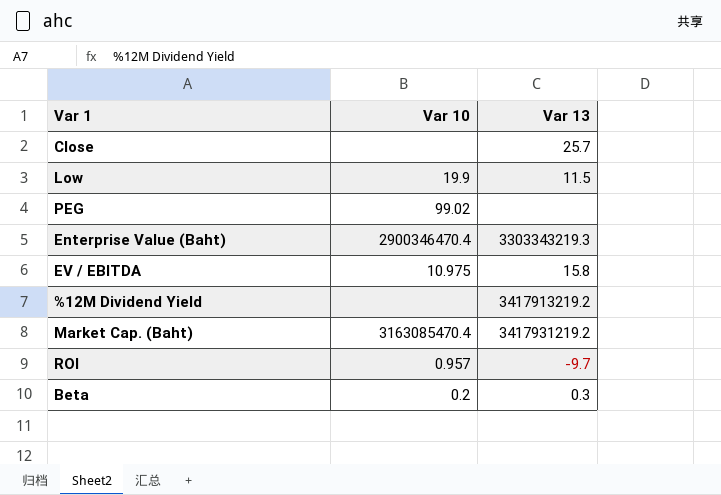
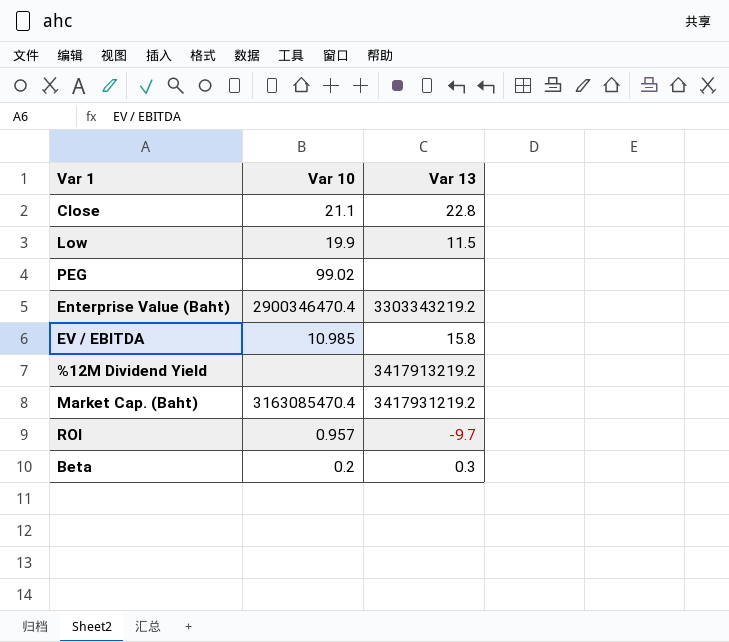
Close | Var 10: none -> 21.1
Close | Var 13: 25.7 -> 22.8
Enterprise Value (Baht) | Var 13: 3303343219.3 -> 3303343219.2
EV / EBITDA | Var 10: 10.975 -> 10.985

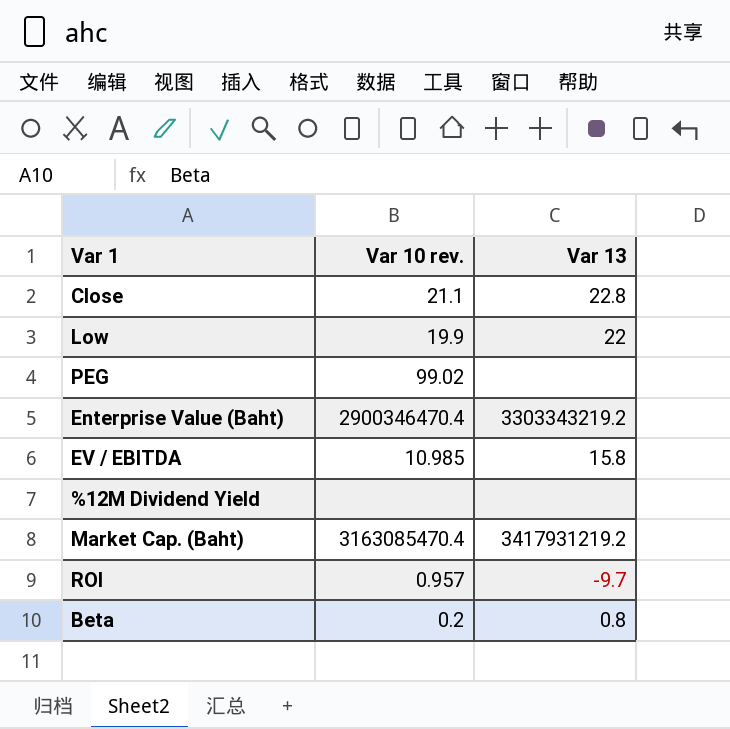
column name: Var 10 -> Var 10 rev.
Low | Var 13: 11.5 -> 22
%12M Dividend Yield | Var 13: 3417913219.2 -> none
Beta | Var 13: 0.3 -> 0.8

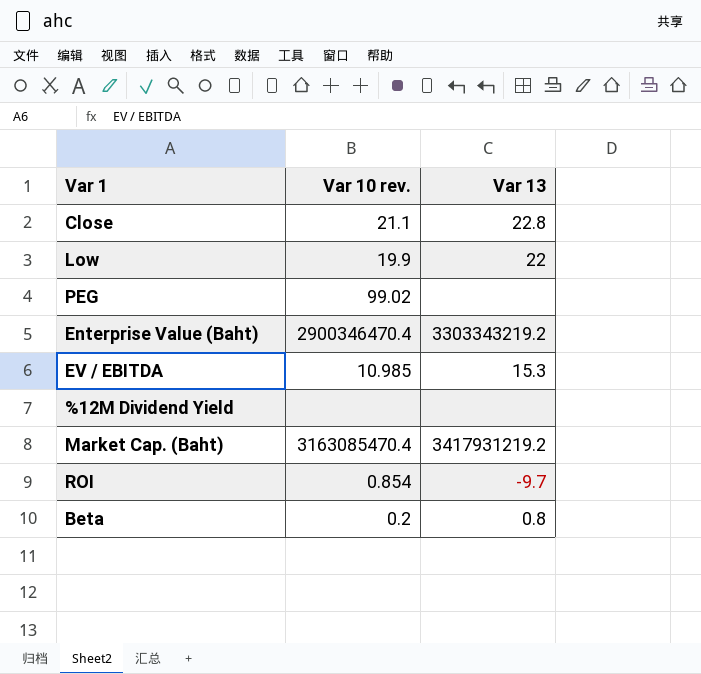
EV / EBITDA | Var 13: 15.8 -> 15.3
ROI | Var 10 rev.: 0.957 -> 0.854

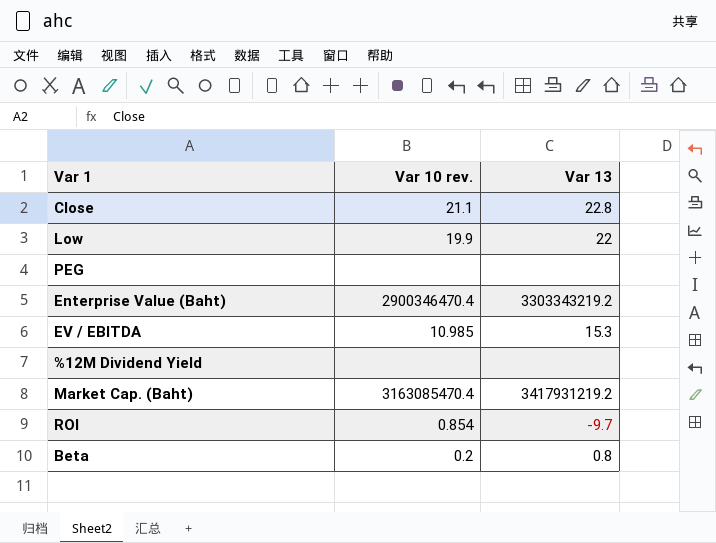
PEG | Var 10 rev.: 99.02 -> none

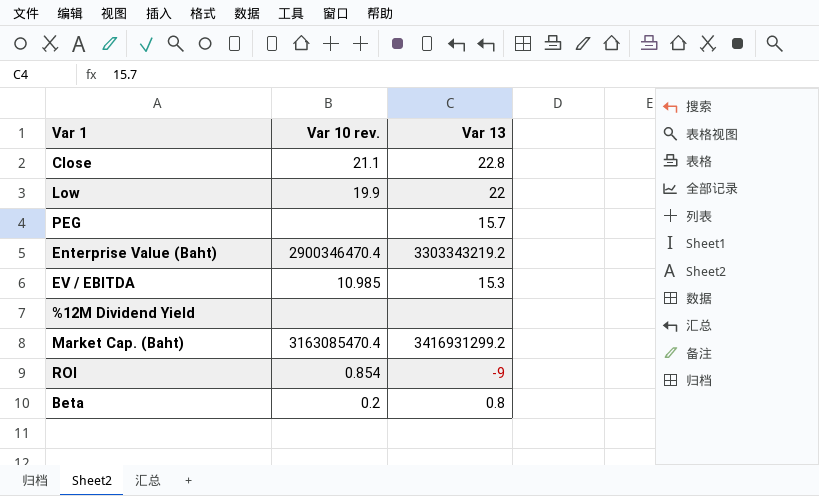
PEG | Var 13: none -> 15.7
Market Cap. (Baht) | Var 13: 3417931219.2 -> 3416931299.2
ROI | Var 13: -9.7 -> -9

